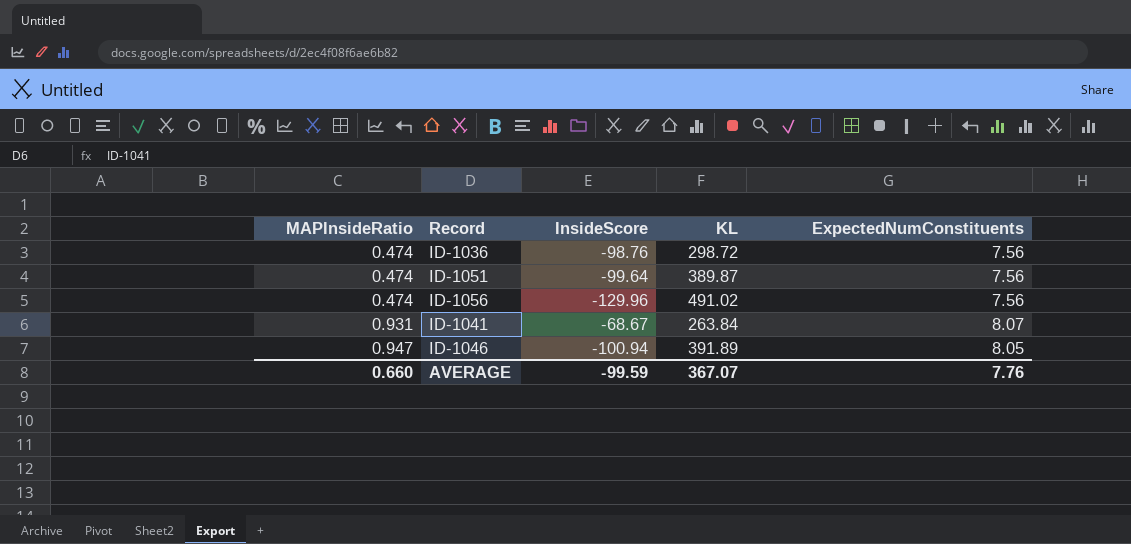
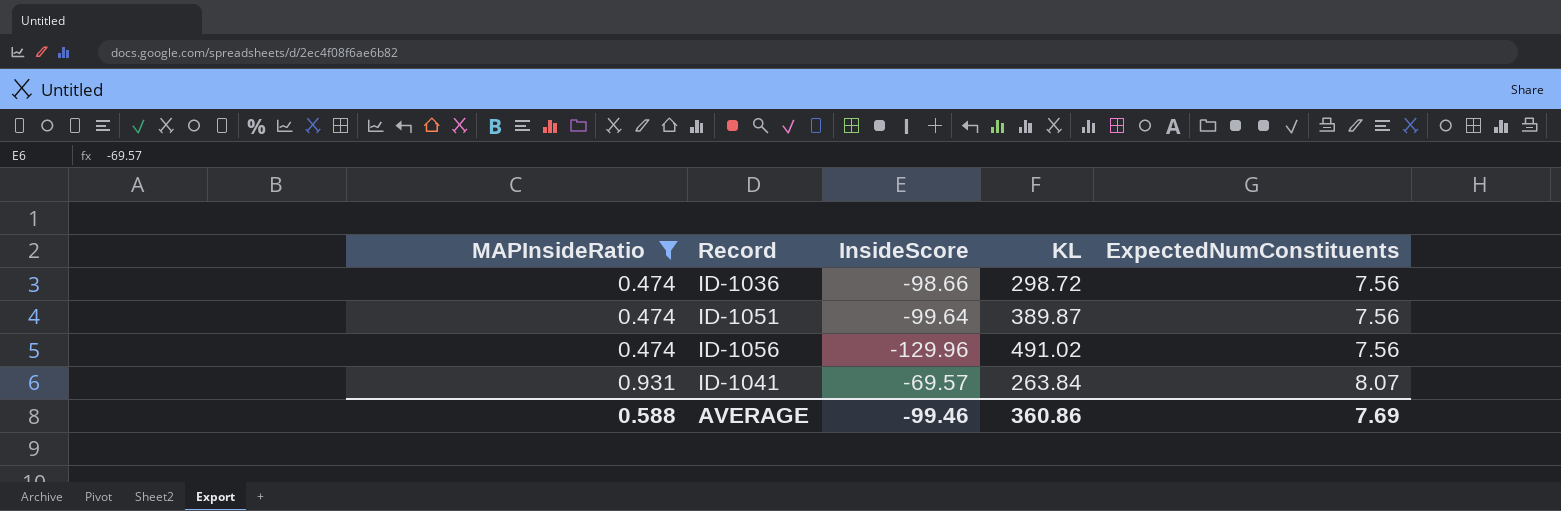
filter: none -> MAPInsideRatio != 0.947
ID-1036 | InsideScore: -98.76 -> -98.66
ID-1041 | InsideScore: -68.67 -> -69.57
AVERAGE | MAPInsideRatio: 0.660 -> 0.588
AVERAGE | InsideScore: -99.59 -> -99.46
AVERAGE | KL: 367.07 -> 360.86
AVERAGE | ExpectedNumConstituents: 7.76 -> 7.69

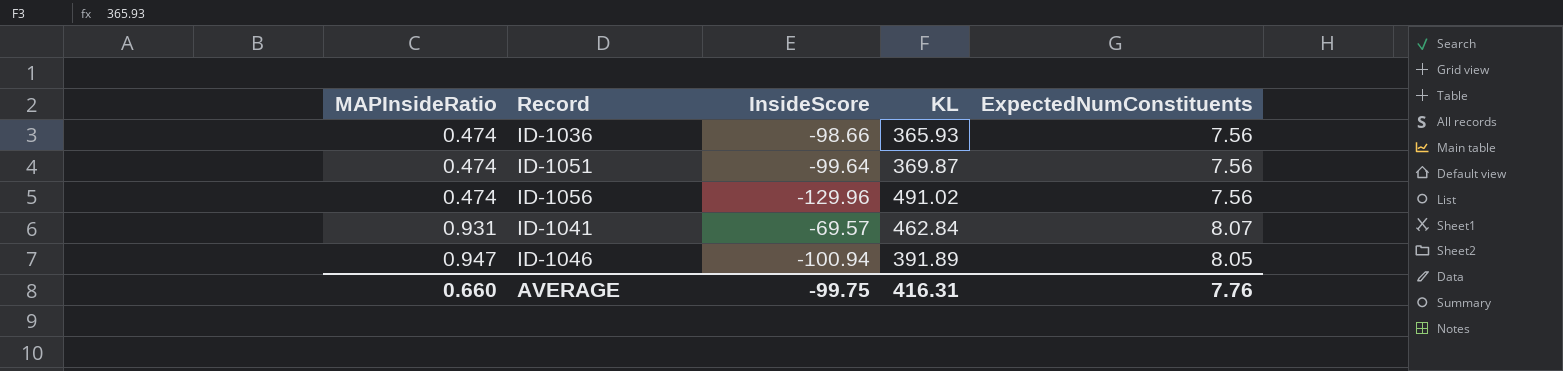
filter: MAPInsideRatio != 0.947 -> none
ID-1036 | KL: 298.72 -> 365.93
ID-1051 | KL: 389.87 -> 369.87
ID-1041 | KL: 263.84 -> 462.84
AVERAGE | MAPInsideRatio: 0.588 -> 0.660
AVERAGE | InsideScore: -99.46 -> -99.75
AVERAGE | KL: 360.86 -> 416.31
AVERAGE | ExpectedNumConstituents: 7.69 -> 7.76

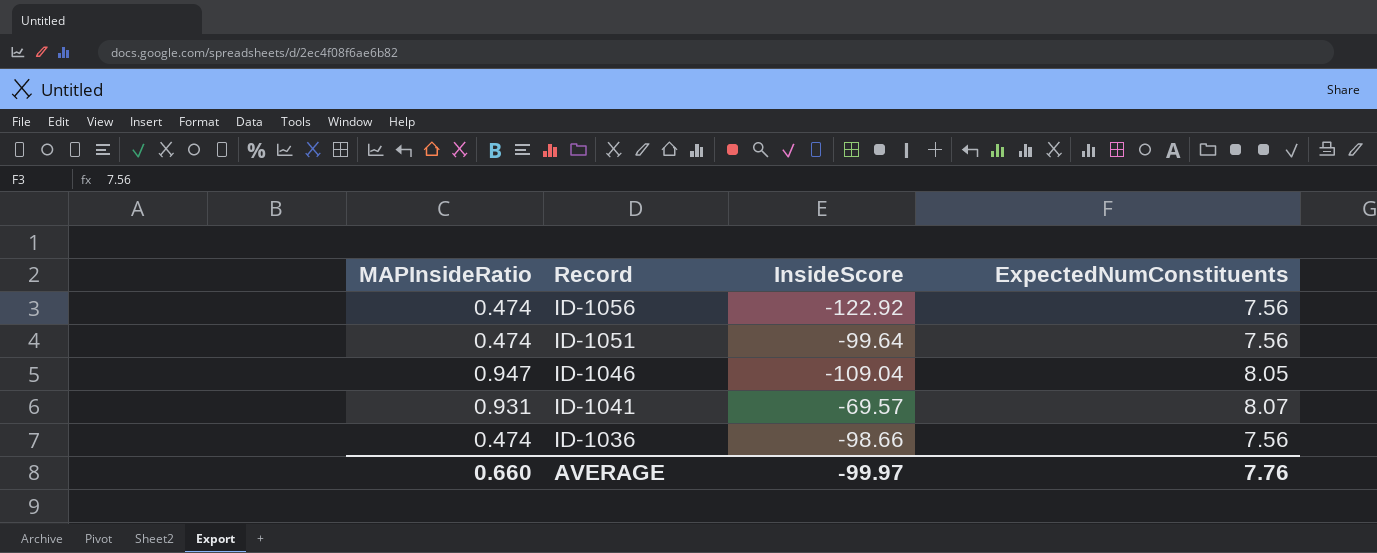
row order: MAPInsideRatio ascending -> Record descending
column KL | position: 4 -> none
ID-1056 | InsideScore: -129.96 -> -122.92
ID-1046 | InsideScore: -100.94 -> -109.04
AVERAGE | InsideScore: -99.75 -> -99.97

